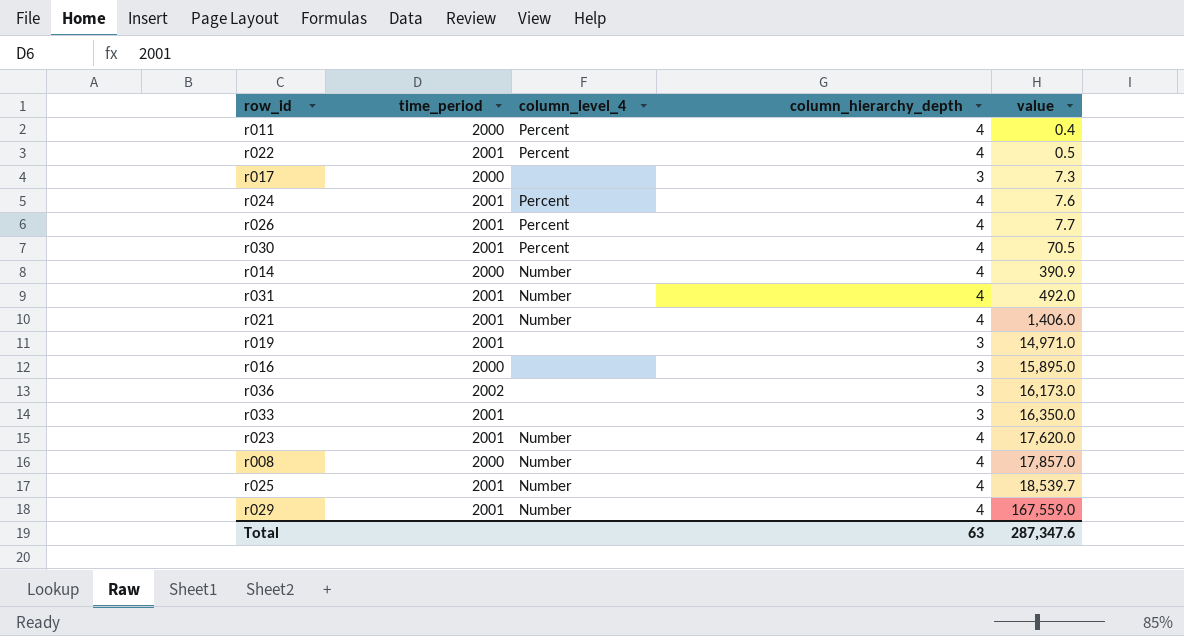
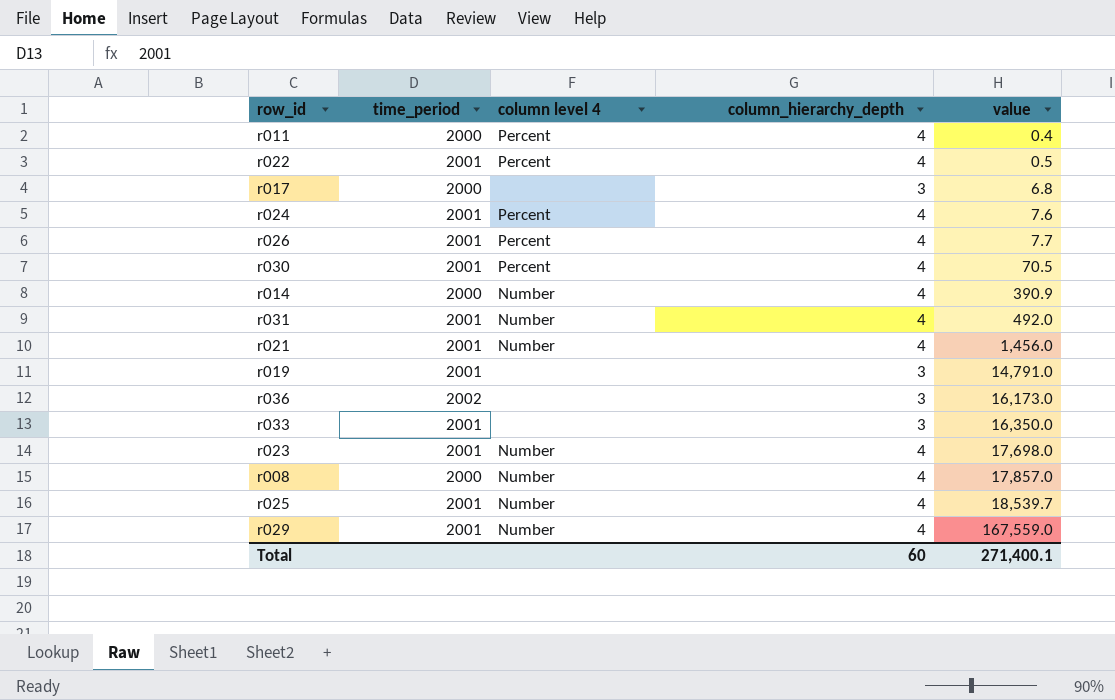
column name: column_level_4 -> column level 4
row r016: 2000 | none | 3 | 15,895.0 -> none
r017 | value: 7.3 -> 6.8
r021 | value: 1,406.0 -> 1,456.0
r019 | value: 14,971.0 -> 14,791.0
r023 | value: 17,620.0 -> 17,698.0
Total | column_hierarchy_depth: 63 -> 60
Total | value: 287,347.6 -> 271,400.1

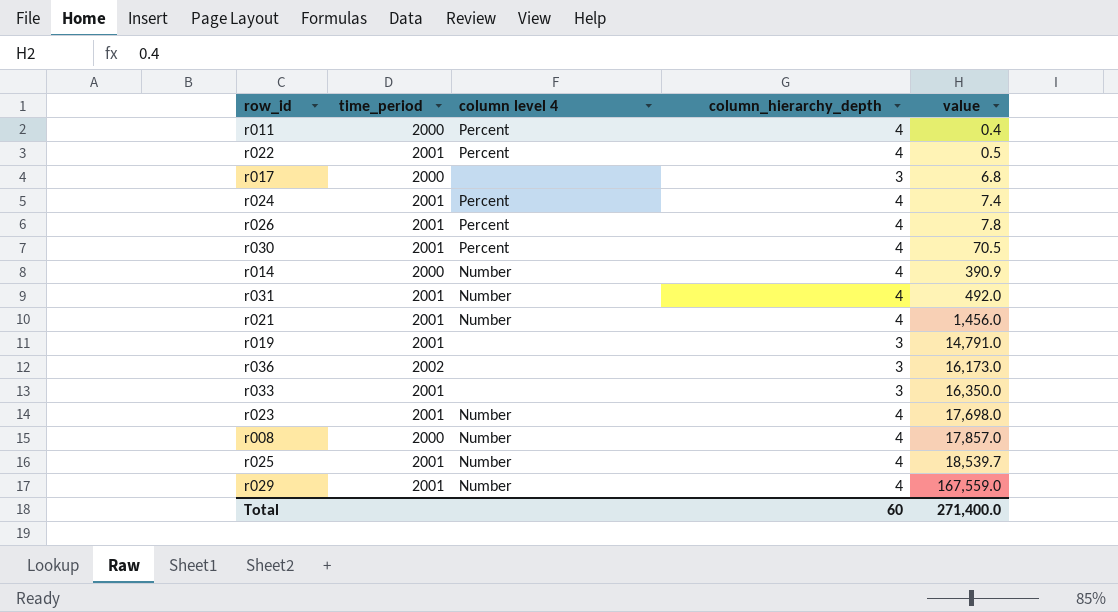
r024 | value: 7.6 -> 7.4
r026 | value: 7.7 -> 7.8
Total | value: 271,400.1 -> 271,400.0

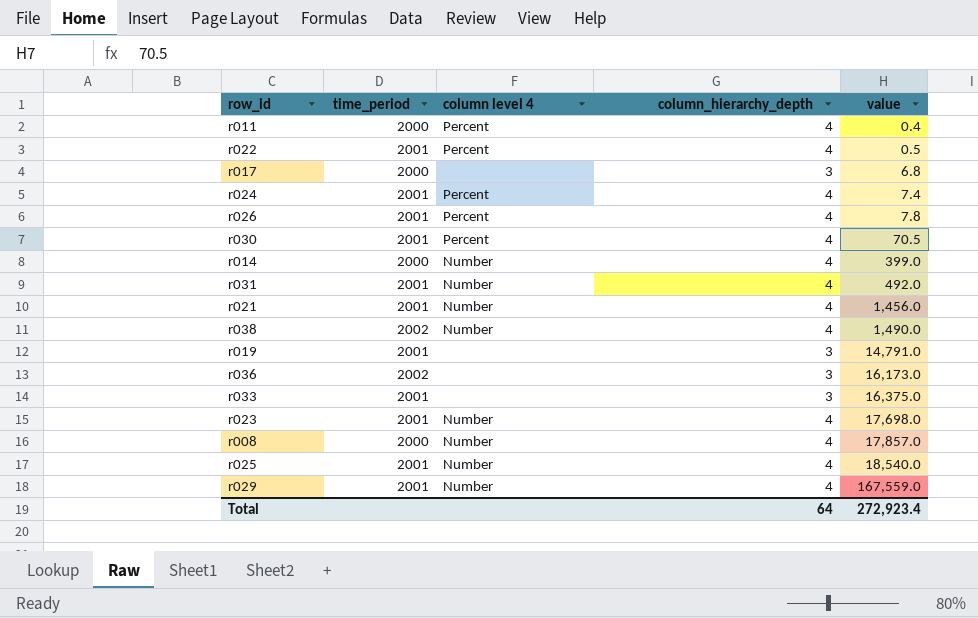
r014 | value: 390.9 -> 399.0
row r038: none -> 2002 | Number | 4 | 1,490.0
r033 | value: 16,350.0 -> 16,375.0
r025 | value: 18,539.7 -> 18,540.0
Total | column_hierarchy_depth: 60 -> 64
Total | value: 271,400.0 -> 272,923.4

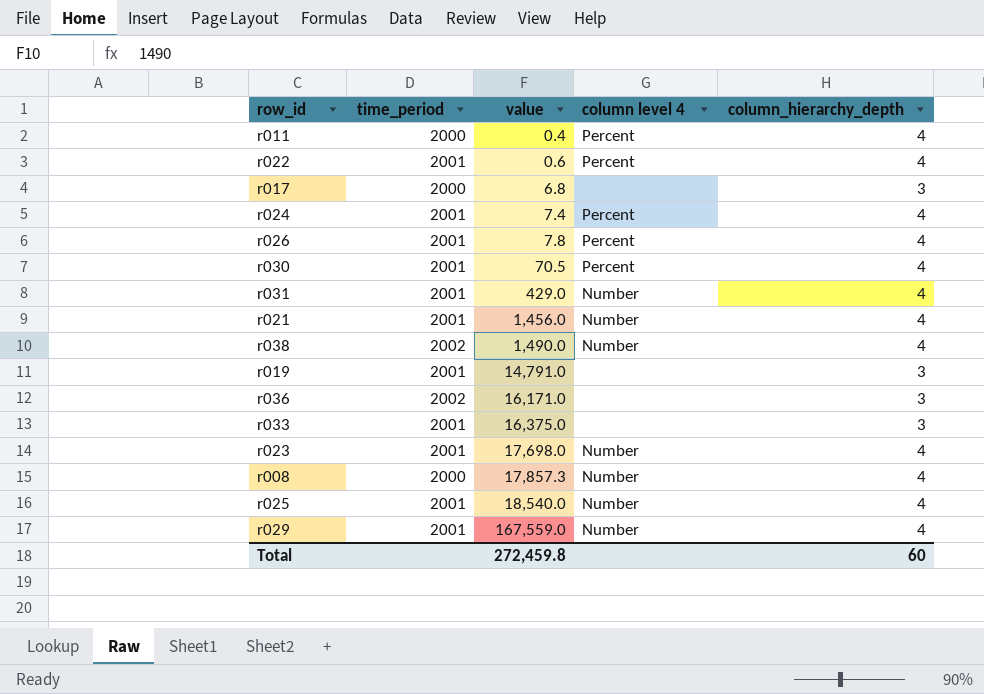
column value | position: 5 -> 3
row r014: 2000 | Number | 4 | 399.0 -> none
r022 | value: 0.5 -> 0.6
r031 | value: 492.0 -> 429.0
r036 | value: 16,173.0 -> 16,171.0
r008 | value: 17,857.0 -> 17,857.3
Total | value: 272,923.4 -> 272,459.8
Total | column_hierarchy_depth: 64 -> 60

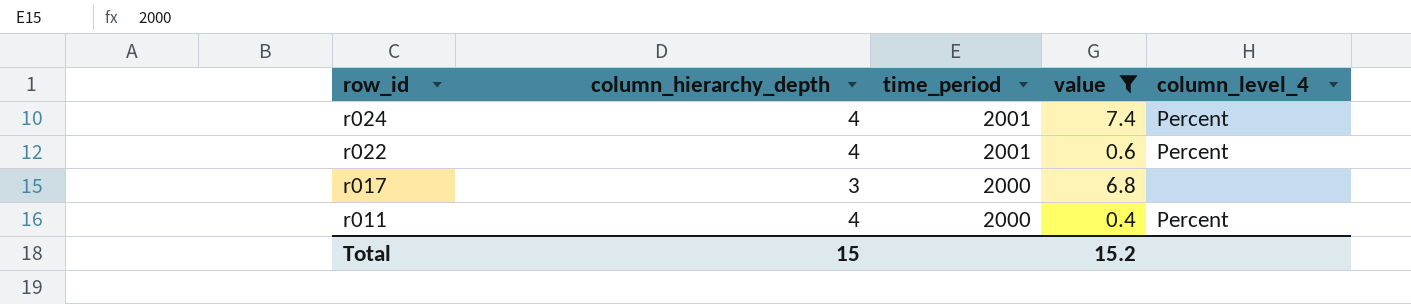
filter: none -> value <= 7.4
row order: value ascending -> row_id descending
column column_hierarchy_depth | position: 5 -> 2
column name: column level 4 -> column_level_4
Total | column_hierarchy_depth: 60 -> 15
Total | value: 272,459.8 -> 15.2

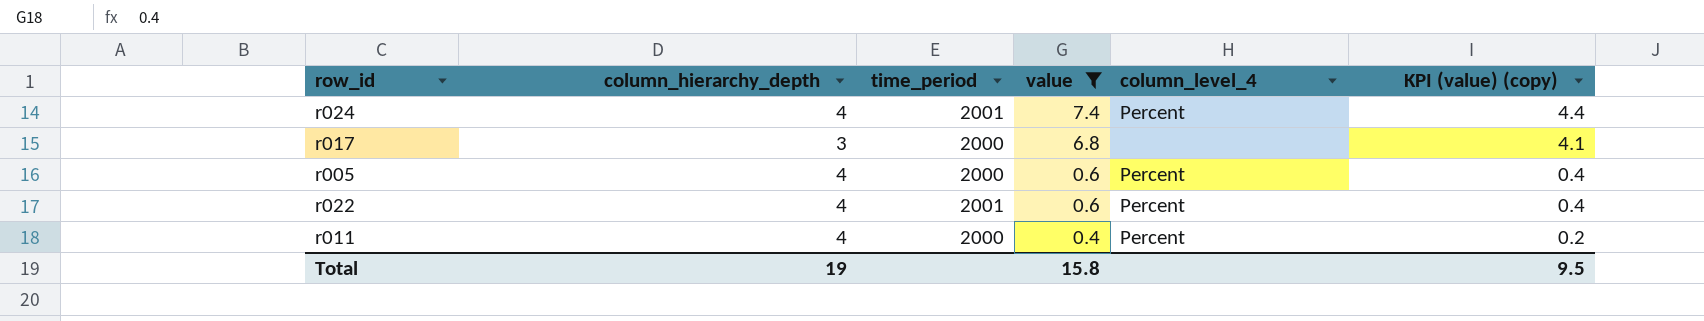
row order: row_id descending -> value descending
column KPI (value) (copy) | formula: none -> [value] * 0.6
row r005: none -> 4 | 2000 | 0.6 | Percent | 0.4
Total | column_hierarchy_depth: 15 -> 19
Total | value: 15.2 -> 15.8

